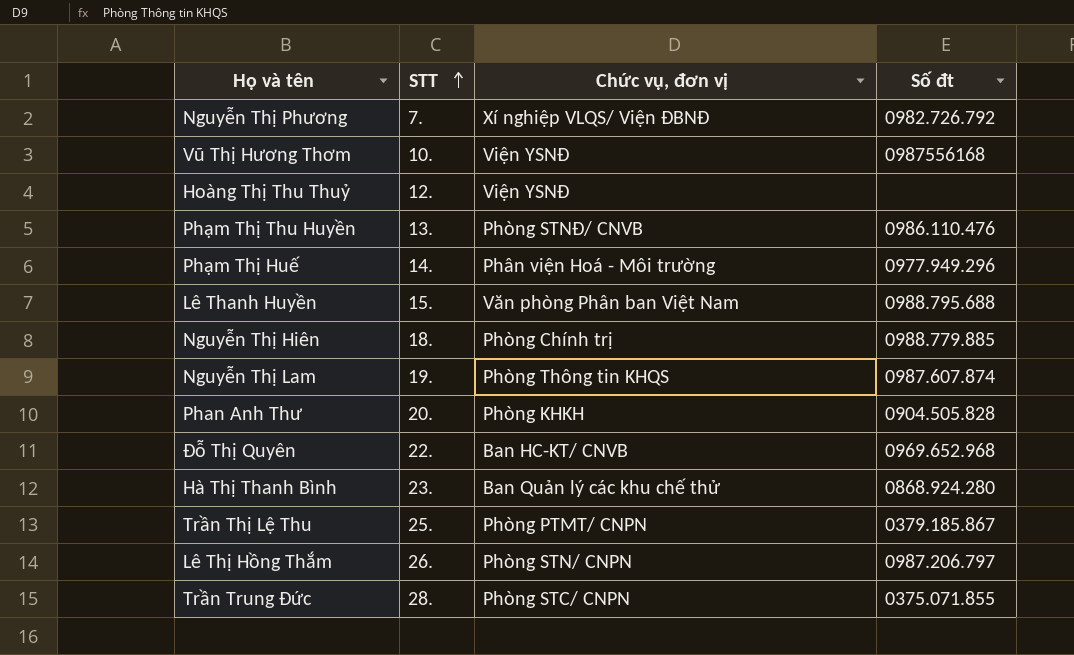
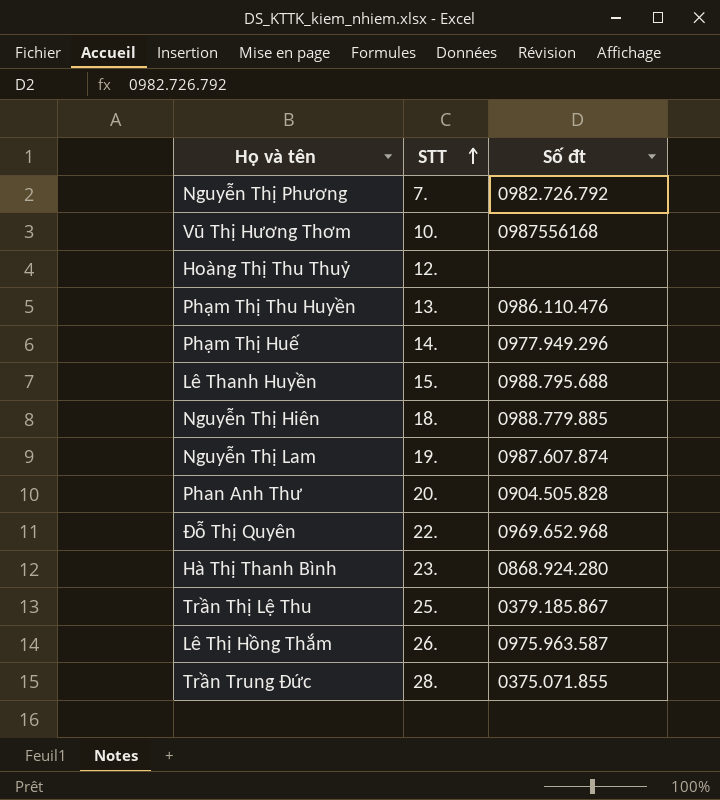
column Chức vụ, đơn vị | position: 3 -> none
Lê Thị Hồng Thắm | Số đt: 0987.206.797 -> 0975.963.587

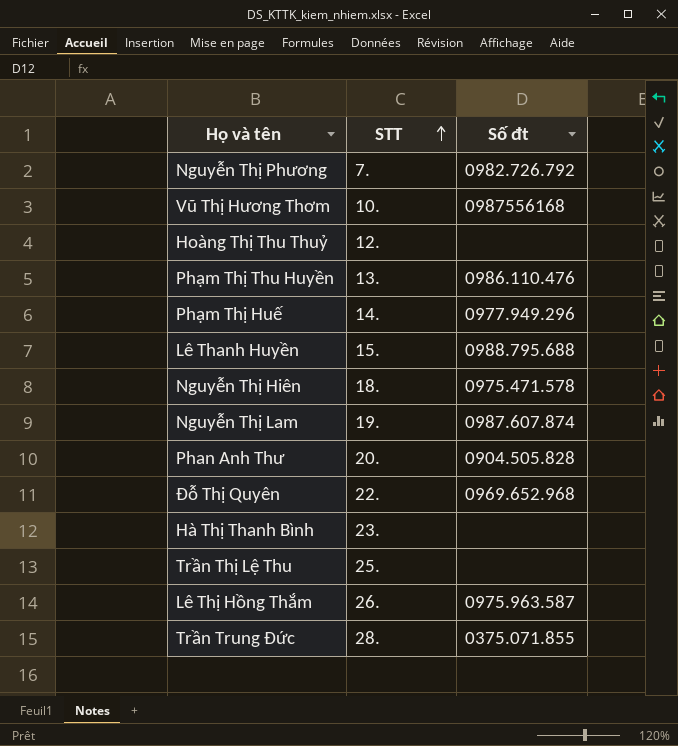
Nguyễn Thị Hiên | Số đt: 0988.779.885 -> 0975.471.578
Hà Thị Thanh Bình | Số đt: 0868.924.280 -> none
Trần Thị Lệ Thu | Số đt: 0379.185.867 -> none

